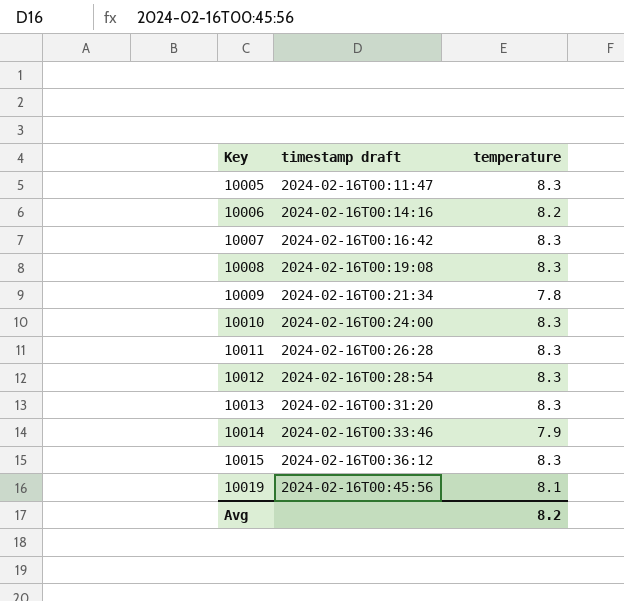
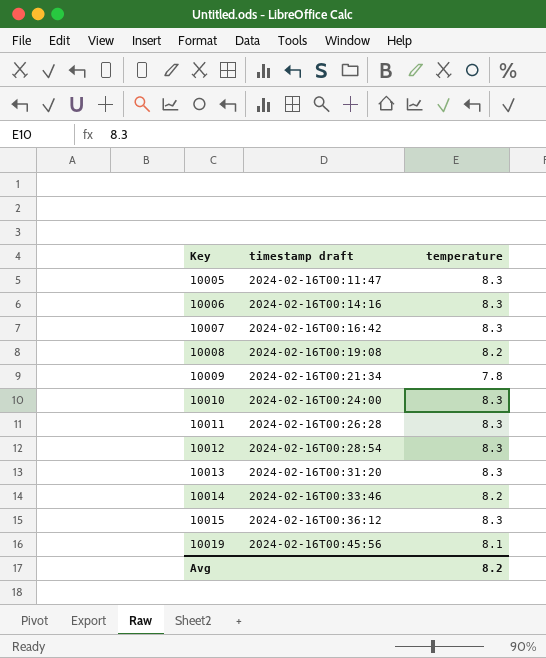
10006 | temperature: 8.2 -> 8.3
10008 | temperature: 8.3 -> 8.2
10014 | temperature: 7.9 -> 8.2

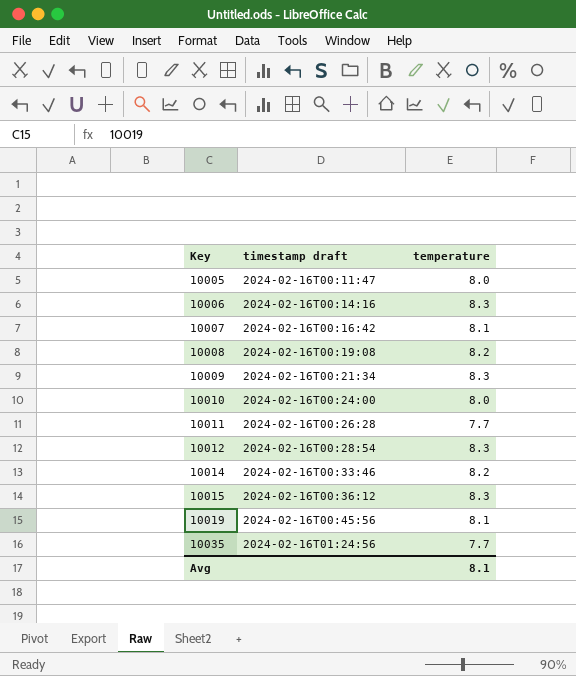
row 10013: 2024-02-16T00:31:20 | 8.3 -> none
10005 | temperature: 8.3 -> 8.0
10007 | temperature: 8.3 -> 8.1
10009 | temperature: 7.8 -> 8.3
10010 | temperature: 8.3 -> 8.0
10011 | temperature: 8.3 -> 7.7
row 10035: none -> 2024-02-16T01:24:56 | 7.7
Avg | temperature: 8.2 -> 8.1

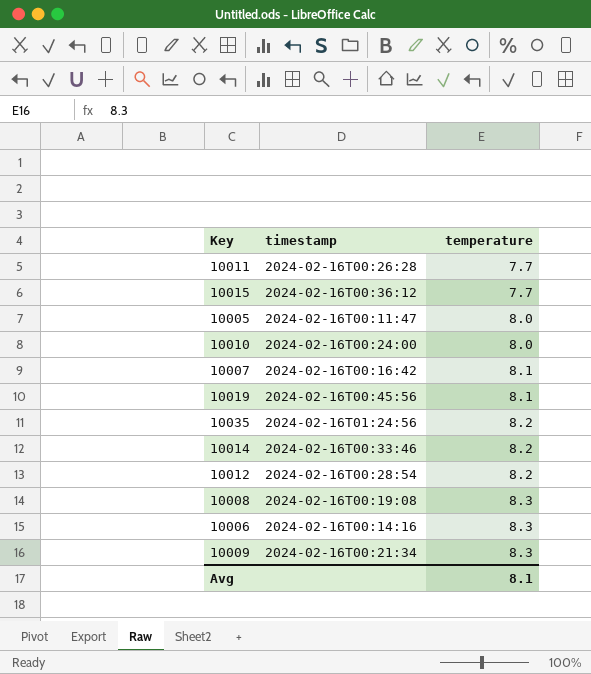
row order: Key ascending -> temperature ascending
column name: timestamp draft -> timestamp
10015 | temperature: 8.3 -> 7.7
10035 | temperature: 7.7 -> 8.2
10012 | temperature: 8.3 -> 8.2
10008 | temperature: 8.2 -> 8.3

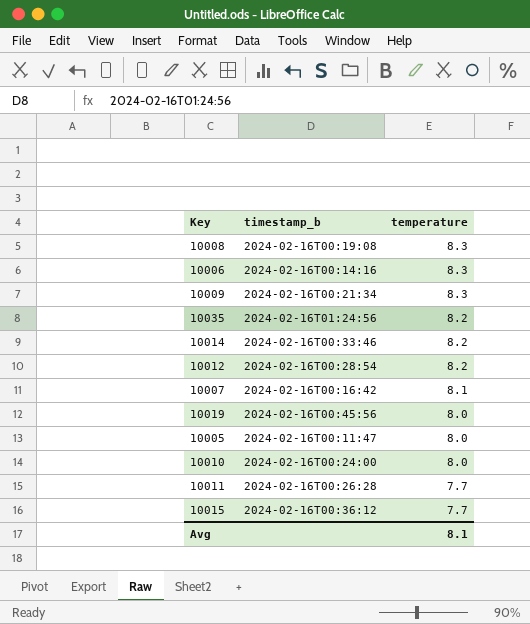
row order: temperature ascending -> temperature descending
column name: timestamp -> timestamp_b
10019 | temperature: 8.1 -> 8.0

